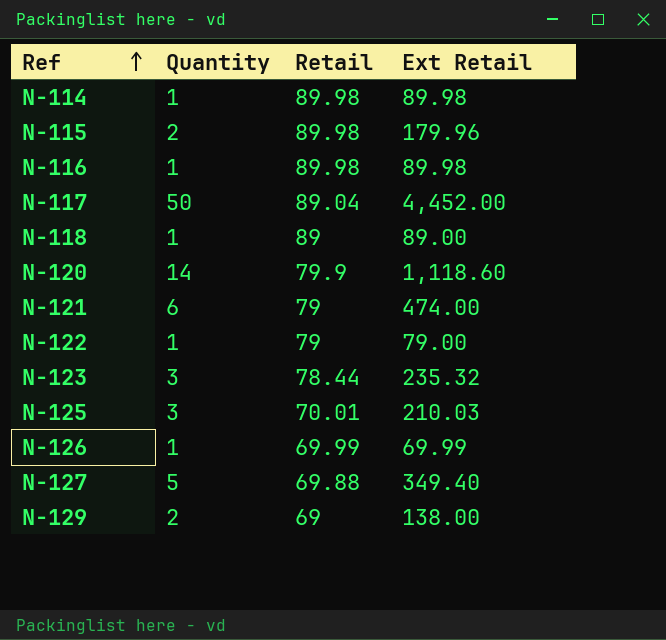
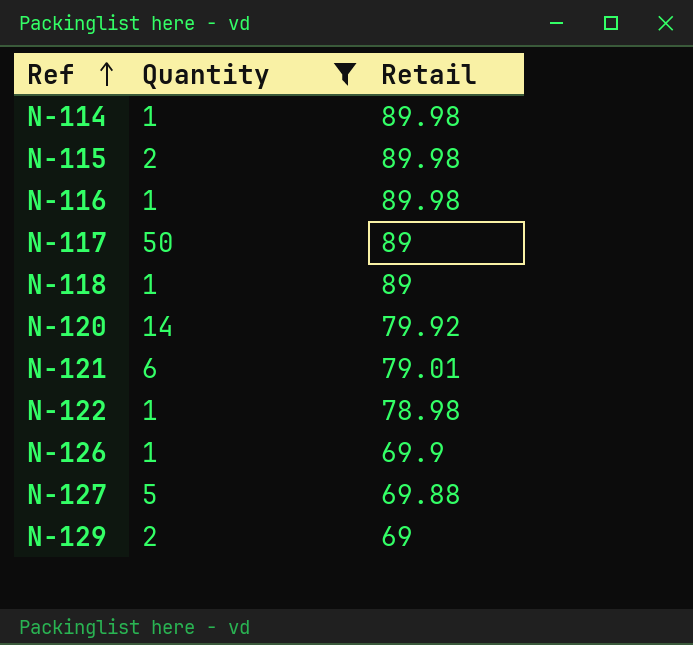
filter: none -> Quantity != 3
column Ext Retail | formula: [Quantity] * [Retail] -> none
N-117 | Retail: 89.04 -> 89
N-120 | Retail: 79.9 -> 79.92
N-121 | Retail: 79 -> 79.01
N-122 | Retail: 79 -> 78.98
N-126 | Retail: 69.99 -> 69.9

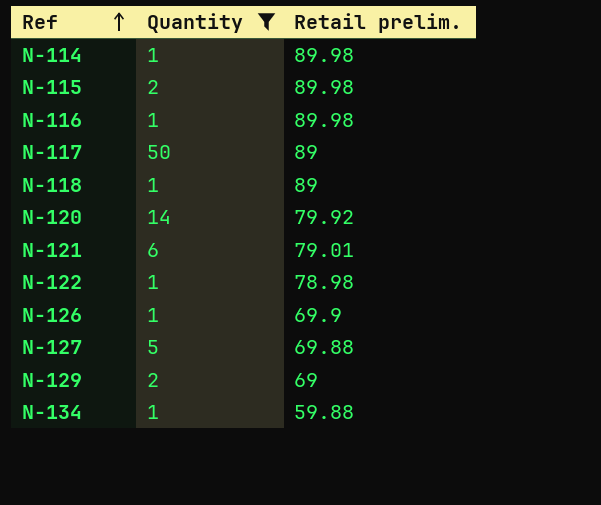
column name: Retail -> Retail prelim.
row N-134: none -> 1 | 59.88

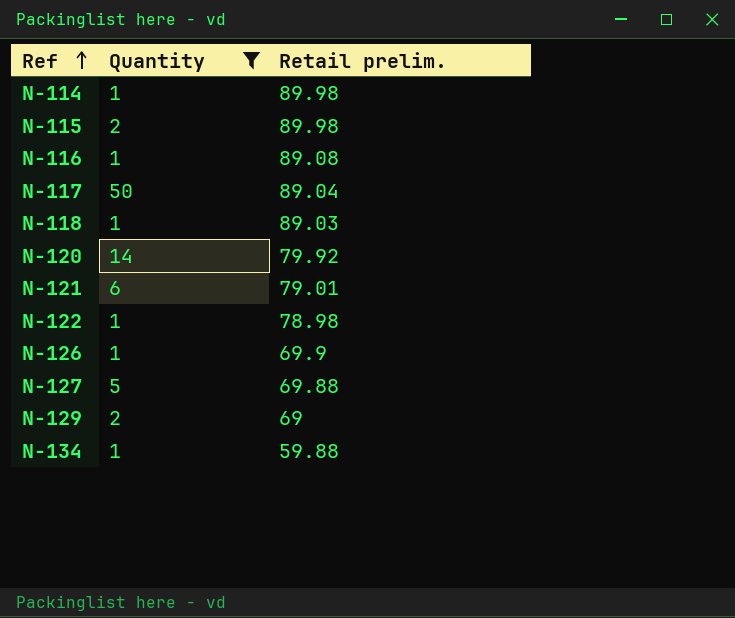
N-116 | Retail prelim.: 89.98 -> 89.08
N-117 | Retail prelim.: 89 -> 89.04
N-118 | Retail prelim.: 89 -> 89.03

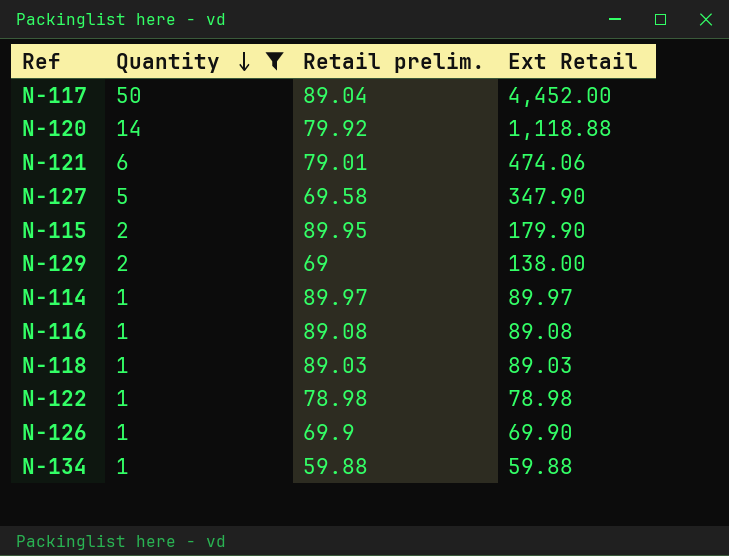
row order: Ref ascending -> Quantity descending
column Ext Retail | formula: none -> [Quantity] * [Retail prelim.]
N-127 | Retail prelim.: 69.88 -> 69.58
N-115 | Retail prelim.: 89.98 -> 89.95
N-114 | Retail prelim.: 89.98 -> 89.97

